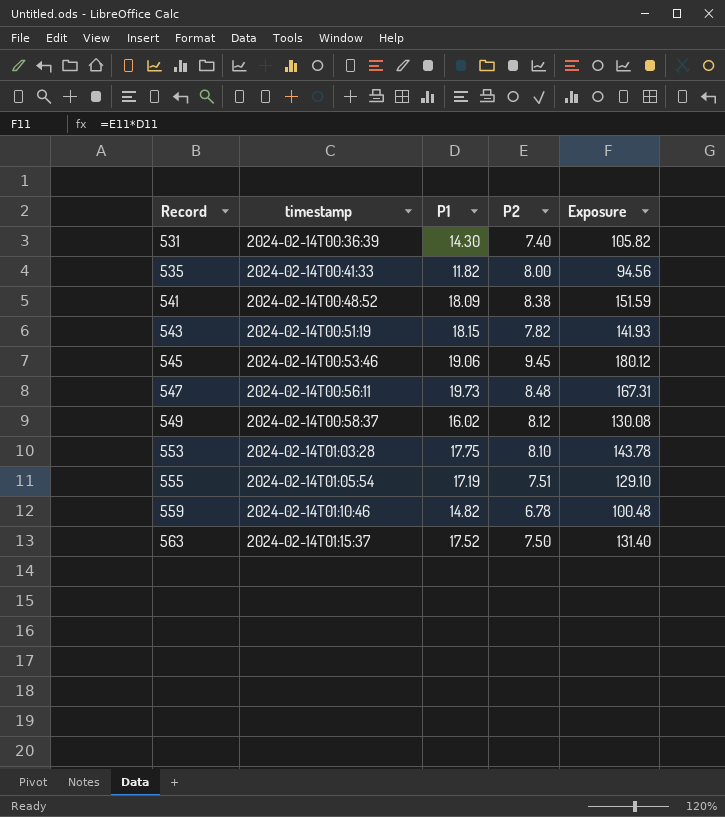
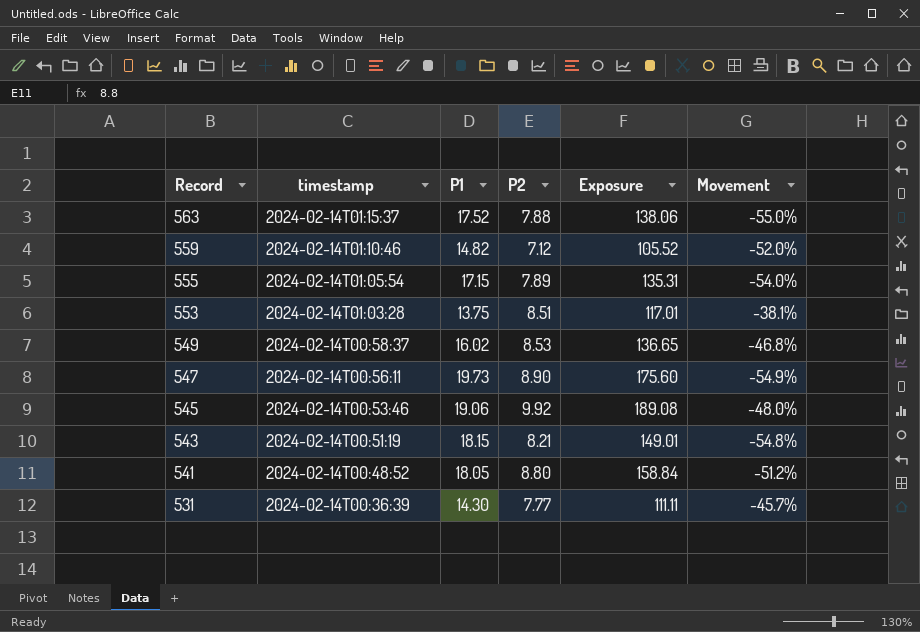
row order: Record ascending -> Record descending
column Movement | formula: none -> ([P2] - [P1]) / [P1]
row 535: 2024-02-14T00:41:33 | 11.82 | 8.00 | 94.56 -> none
563 | P2: 7.50 -> 7.88
563 | Exposure: 131.40 -> 138.06
559 | P2: 6.78 -> 7.12
559 | Exposure: 100.48 -> 105.52
555 | P1: 17.19 -> 17.15
555 | P2: 7.51 -> 7.89
555 | Exposure: 129.10 -> 135.31
553 | P1: 17.75 -> 13.75
553 | P2: 8.10 -> 8.51
553 | Exposure: 143.78 -> 117.01
549 | P2: 8.12 -> 8.53
549 | Exposure: 130.08 -> 136.65
547 | P2: 8.48 -> 8.90
547 | Exposure: 167.31 -> 175.60
545 | P2: 9.45 -> 9.92
545 | Exposure: 180.12 -> 189.08
543 | P2: 7.82 -> 8.21
543 | Exposure: 141.93 -> 149.01
541 | P1: 18.09 -> 18.05
541 | P2: 8.38 -> 8.80
541 | Exposure: 151.59 -> 158.84
531 | P2: 7.40 -> 7.77
531 | Exposure: 105.82 -> 111.11

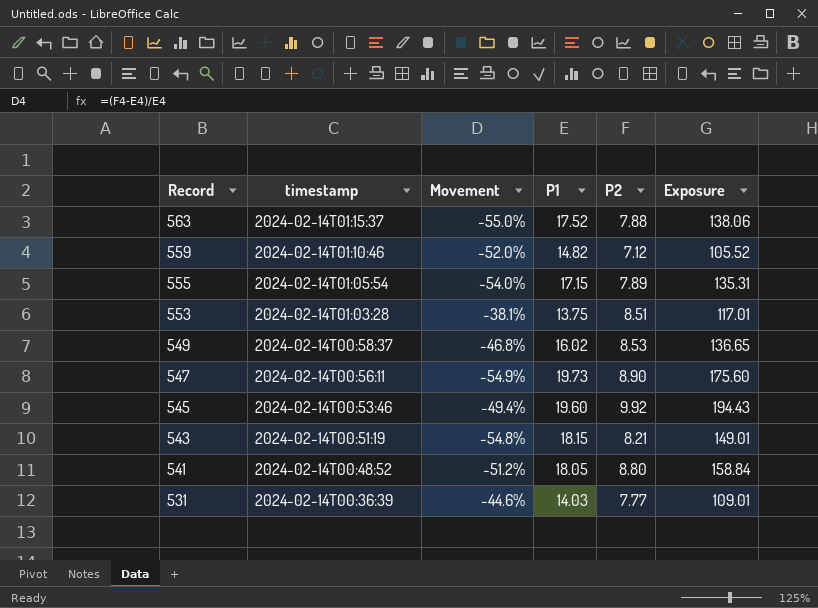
column Movement | position: 6 -> 3
545 | Movement: -48.0% -> -49.4%
545 | P1: 19.06 -> 19.60
545 | Exposure: 189.08 -> 194.43
531 | Movement: -45.7% -> -44.6%
531 | P1: 14.30 -> 14.03
531 | Exposure: 111.11 -> 109.01

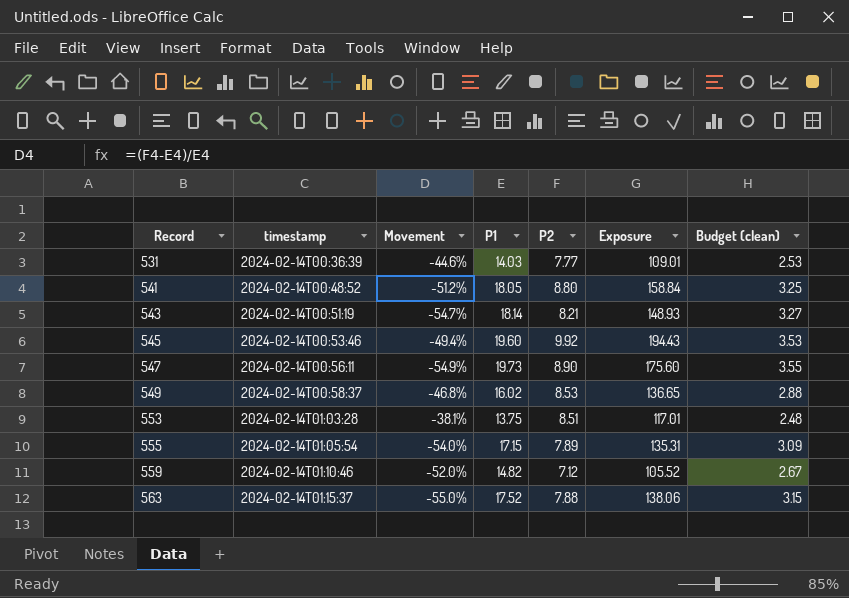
row order: Record descending -> Record ascending
column Budget (clean) | formula: none -> [P1] * 0.18
543 | Movement: -54.8% -> -54.7%
543 | P1: 18.15 -> 18.14
543 | Exposure: 149.01 -> 148.93

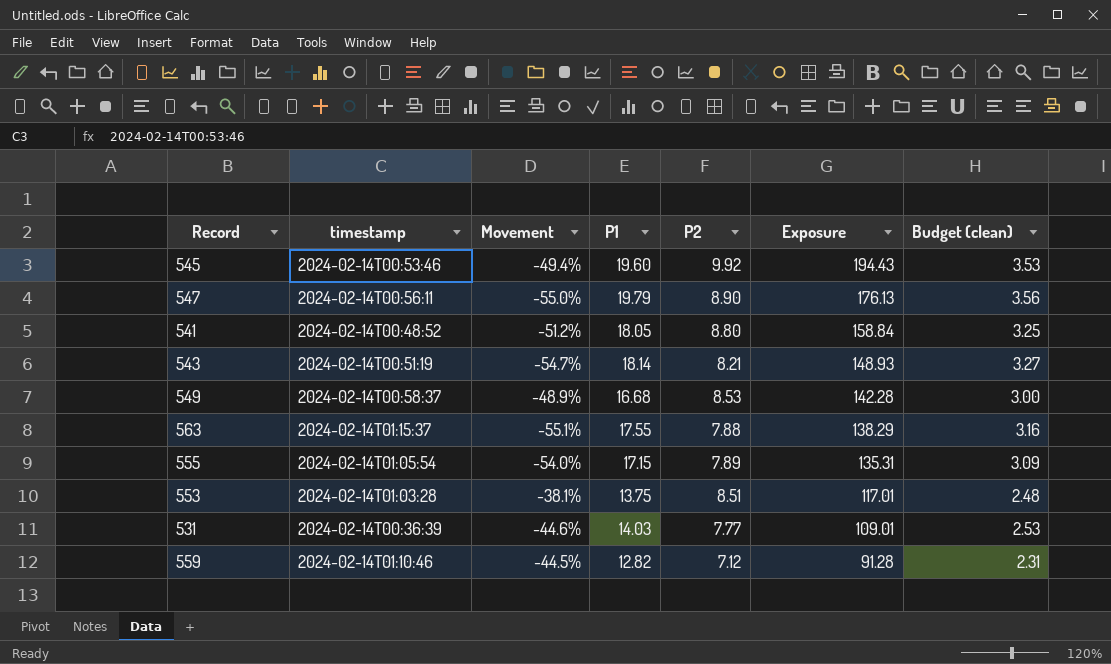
row order: Record ascending -> Exposure descending
547 | Movement: -54.9% -> -55.0%
547 | P1: 19.73 -> 19.79
547 | Exposure: 175.60 -> 176.13
547 | Budget (clean): 3.55 -> 3.56
549 | Movement: -46.8% -> -48.9%
549 | P1: 16.02 -> 16.68
549 | Exposure: 136.65 -> 142.28
549 | Budget (clean): 2.88 -> 3.00
563 | Movement: -55.0% -> -55.1%
563 | P1: 17.52 -> 17.55
563 | Exposure: 138.06 -> 138.29
563 | Budget (clean): 3.15 -> 3.16
559 | Movement: -52.0% -> -44.5%
559 | P1: 14.82 -> 12.82
559 | Exposure: 105.52 -> 91.28
559 | Budget (clean): 2.67 -> 2.31

